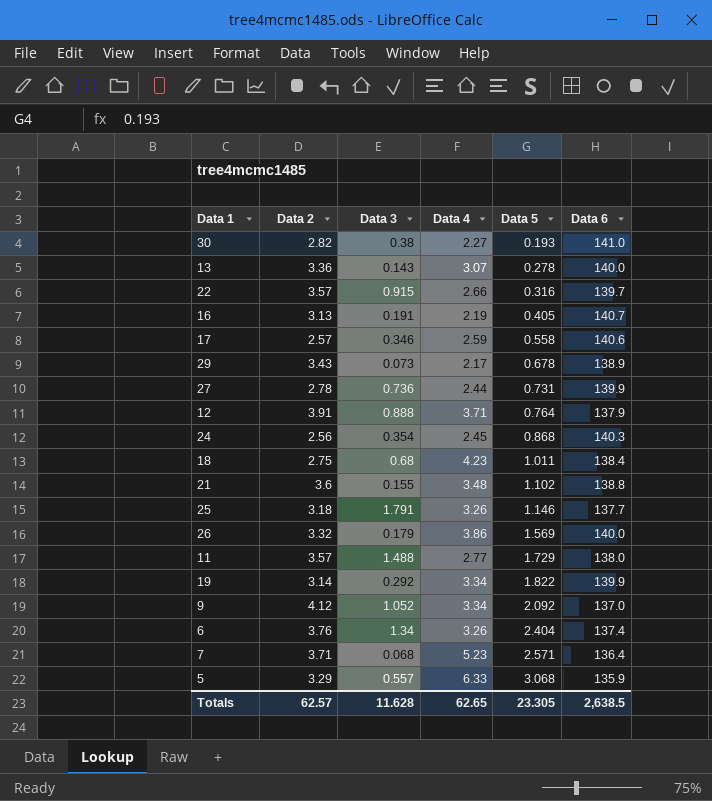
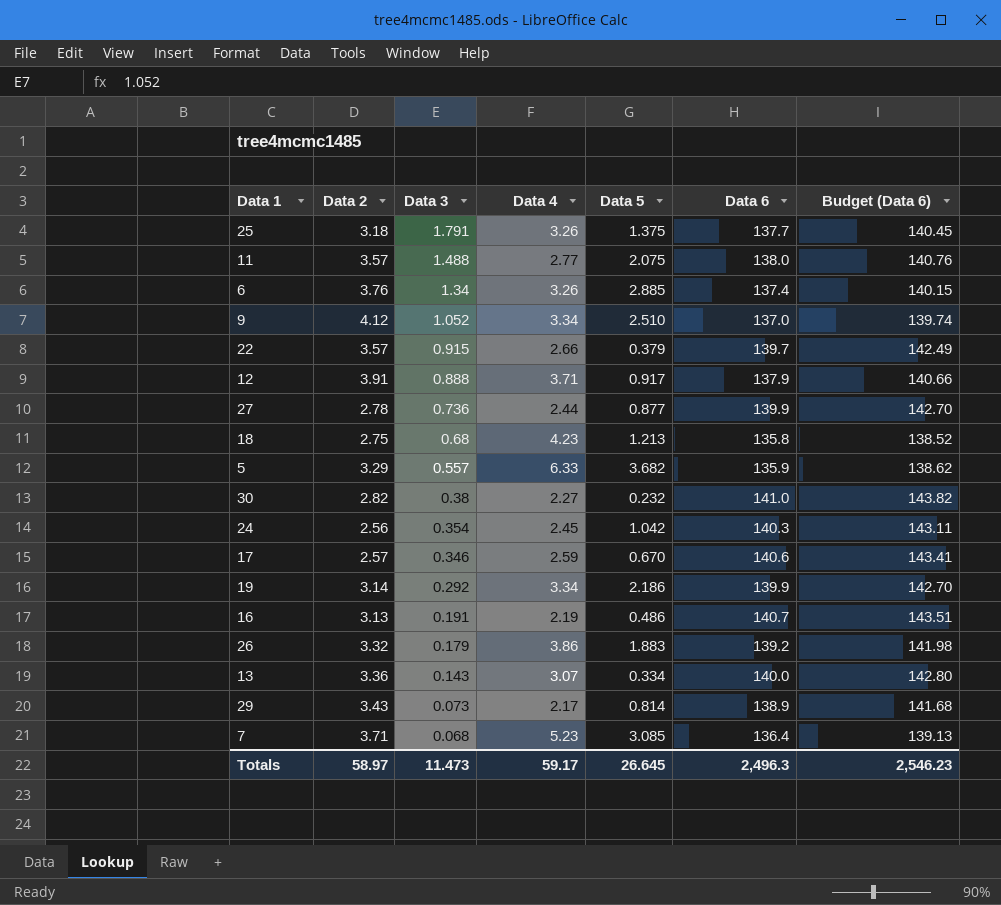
row order: Data 5 ascending -> Data 3 descending
column Budget (Data 6) | formula: none -> [Data 6] * 1.02
row 21: 3.6 | 0.155 | 3.48 | 1.102 | 138.8 -> none
25 | Data 5: 1.146 -> 1.375
11 | Data 5: 1.729 -> 2.075
6 | Data 5: 2.404 -> 2.885
9 | Data 5: 2.092 -> 2.510
22 | Data 5: 0.316 -> 0.379
12 | Data 5: 0.764 -> 0.917
27 | Data 5: 0.731 -> 0.877
18 | Data 5: 1.011 -> 1.213
18 | Data 6: 138.4 -> 135.8
5 | Data 5: 3.068 -> 3.682
30 | Data 5: 0.193 -> 0.232
24 | Data 5: 0.868 -> 1.042
17 | Data 5: 0.558 -> 0.670
19 | Data 5: 1.822 -> 2.186
16 | Data 5: 0.405 -> 0.486
26 | Data 5: 1.569 -> 1.883
26 | Data 6: 140.0 -> 139.2
13 | Data 5: 0.278 -> 0.334
29 | Data 5: 0.678 -> 0.814
7 | Data 5: 2.571 -> 3.085
Totals | Data 2: 62.57 -> 58.97
Totals | Data 3: 11.628 -> 11.473
Totals | Data 4: 62.65 -> 59.17
Totals | Data 5: 23.305 -> 26.645
Totals | Data 6: 2,638.5 -> 2,496.3

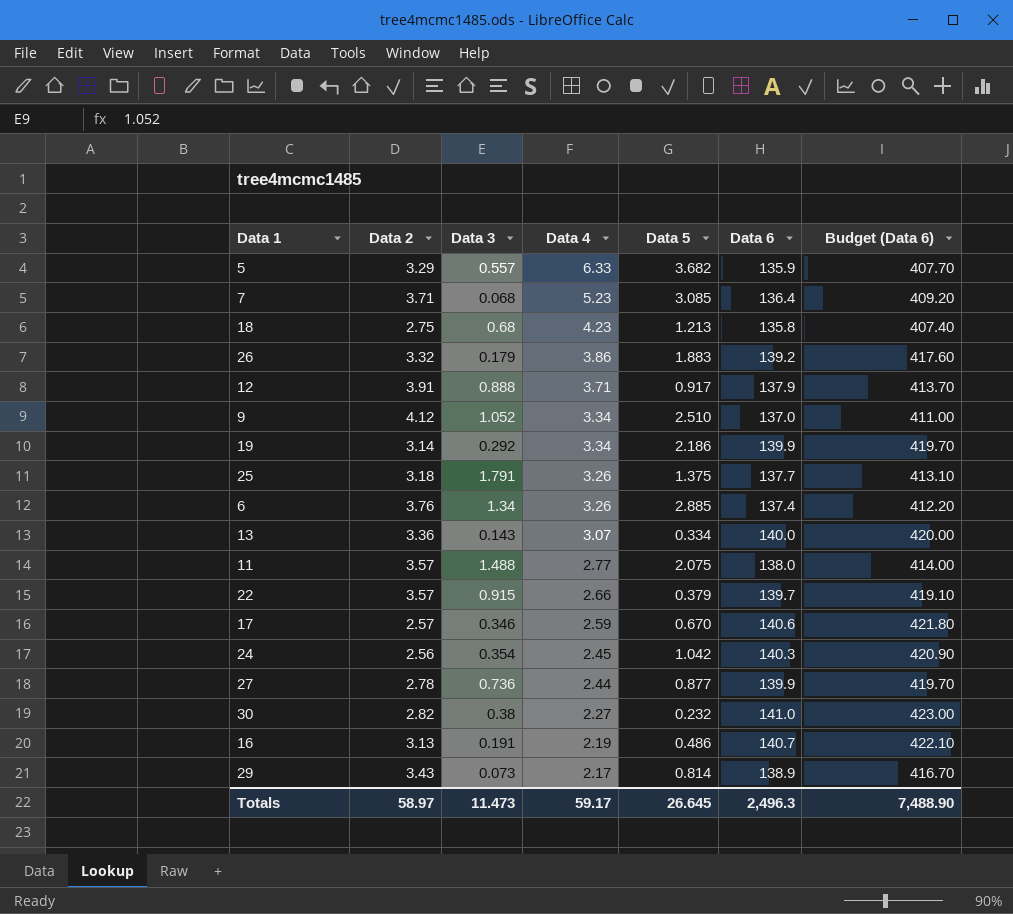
row order: Data 3 descending -> Data 4 descending
column Budget (Data 6) | formula: [Data 6] * 1.02 -> [Data 6] * 3
Totals | Budget (Data 6): 2,546.23 -> 7,488.90

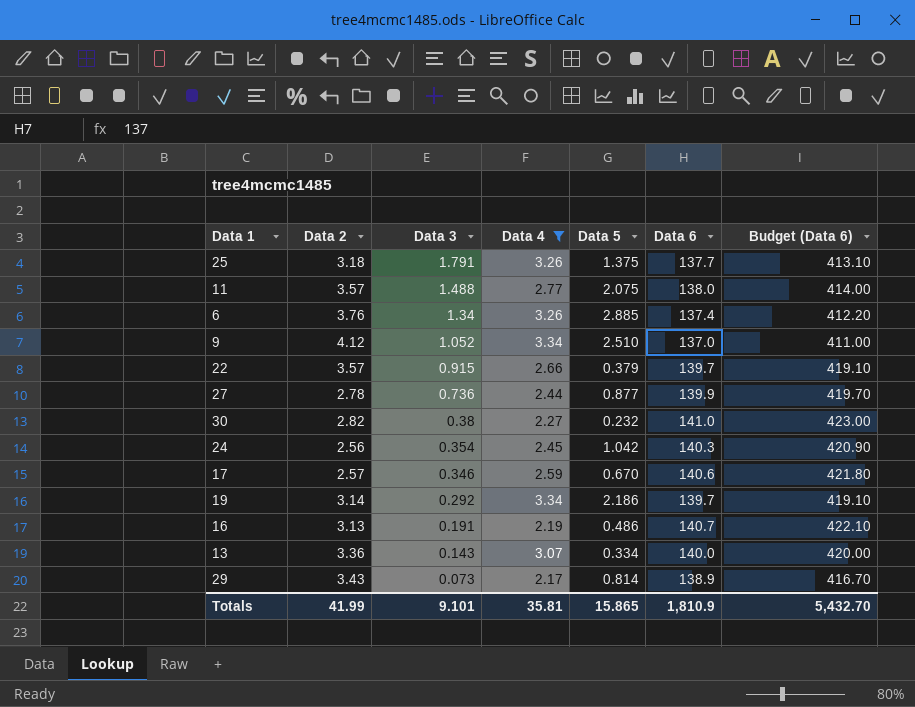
filter: none -> Data 4 <= 3.34
row order: Data 4 descending -> Data 3 descending
19 | Data 6: 139.9 -> 139.7
19 | Budget (Data 6): 419.70 -> 419.10
Totals | Data 2: 58.97 -> 41.99
Totals | Data 3: 11.473 -> 9.101
Totals | Data 4: 59.17 -> 35.81
Totals | Data 5: 26.645 -> 15.865
Totals | Data 6: 2,496.3 -> 1,810.9
Totals | Budget (Data 6): 7,488.90 -> 5,432.70

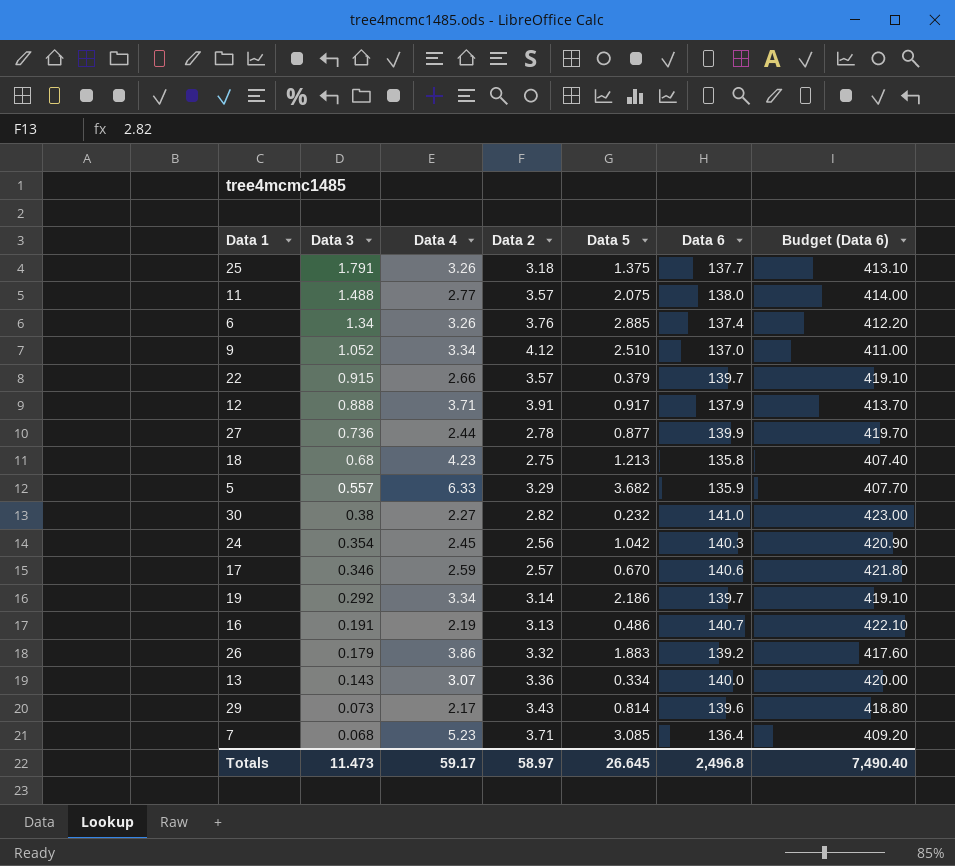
filter: Data 4 <= 3.34 -> none
column Data 2 | position: 2 -> 4
29 | Data 6: 138.9 -> 139.6
29 | Budget (Data 6): 416.70 -> 418.80
Totals | Data 3: 9.101 -> 11.473
Totals | Data 4: 35.81 -> 59.17
Totals | Data 2: 41.99 -> 58.97
Totals | Data 5: 15.865 -> 26.645
Totals | Data 6: 1,810.9 -> 2,496.8
Totals | Budget (Data 6): 5,432.70 -> 7,490.40

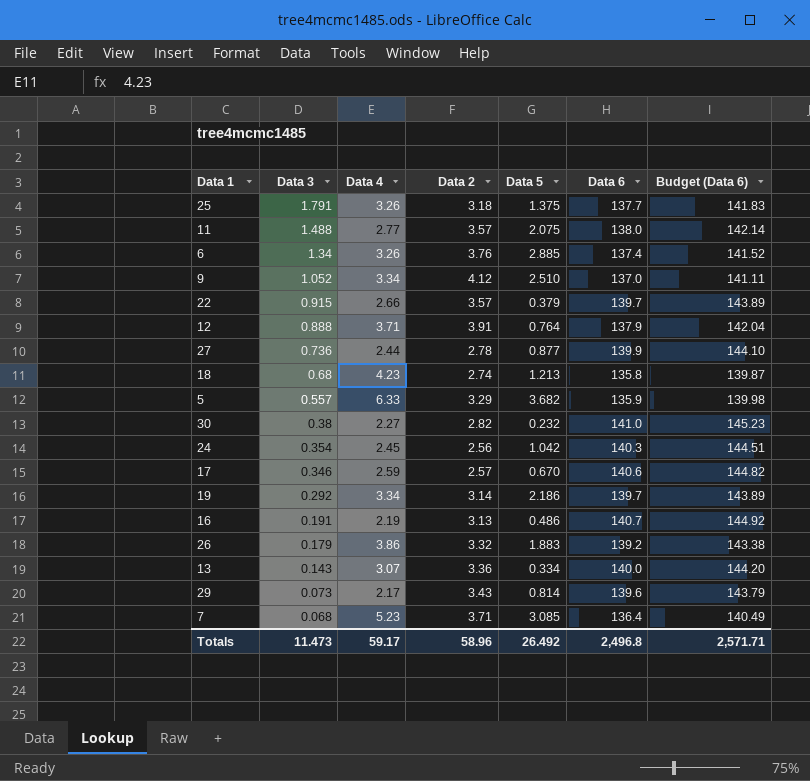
column Budget (Data 6) | formula: [Data 6] * 3 -> [Data 6] * 1.03
12 | Data 5: 0.917 -> 0.764
18 | Data 2: 2.75 -> 2.74
Totals | Data 2: 58.97 -> 58.96
Totals | Data 5: 26.645 -> 26.492
Totals | Budget (Data 6): 7,490.40 -> 2,571.71

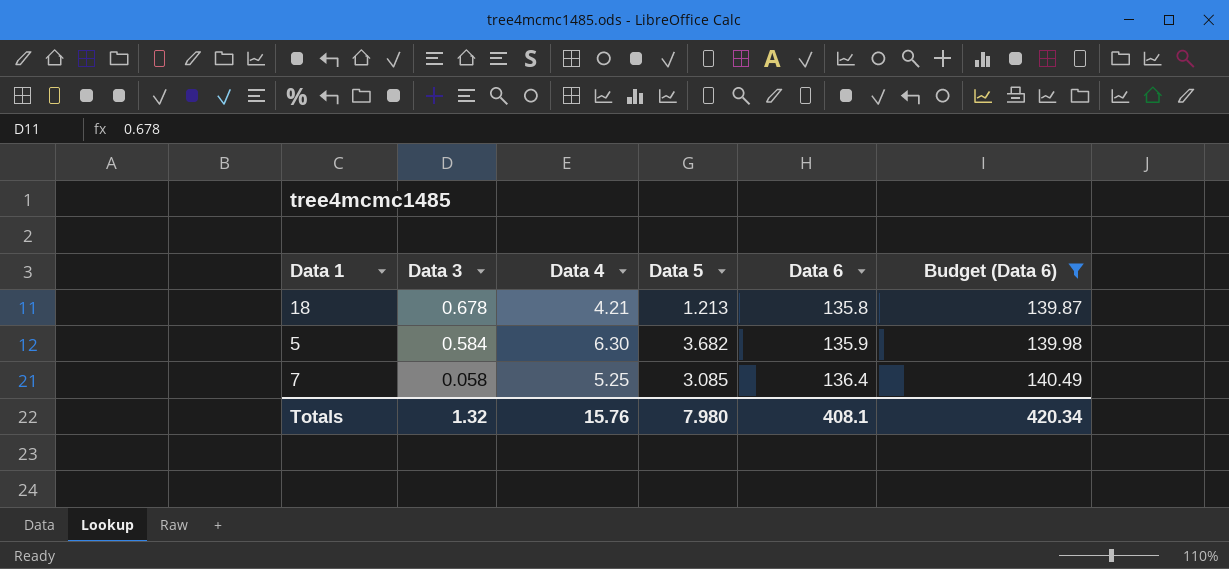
filter: none -> Budget (Data 6) <= 140.49
column Data 2 | position: 4 -> none
18 | Data 3: 0.68 -> 0.678
18 | Data 4: 4.23 -> 4.21
5 | Data 3: 0.557 -> 0.584
5 | Data 4: 6.33 -> 6.30
7 | Data 3: 0.068 -> 0.058
7 | Data 4: 5.23 -> 5.25
Totals | Data 3: 11.473 -> 1.32
Totals | Data 4: 59.17 -> 15.76
Totals | Data 5: 26.492 -> 7.980
Totals | Data 6: 2,496.8 -> 408.1
Totals | Budget (Data 6): 2,571.71 -> 420.34

